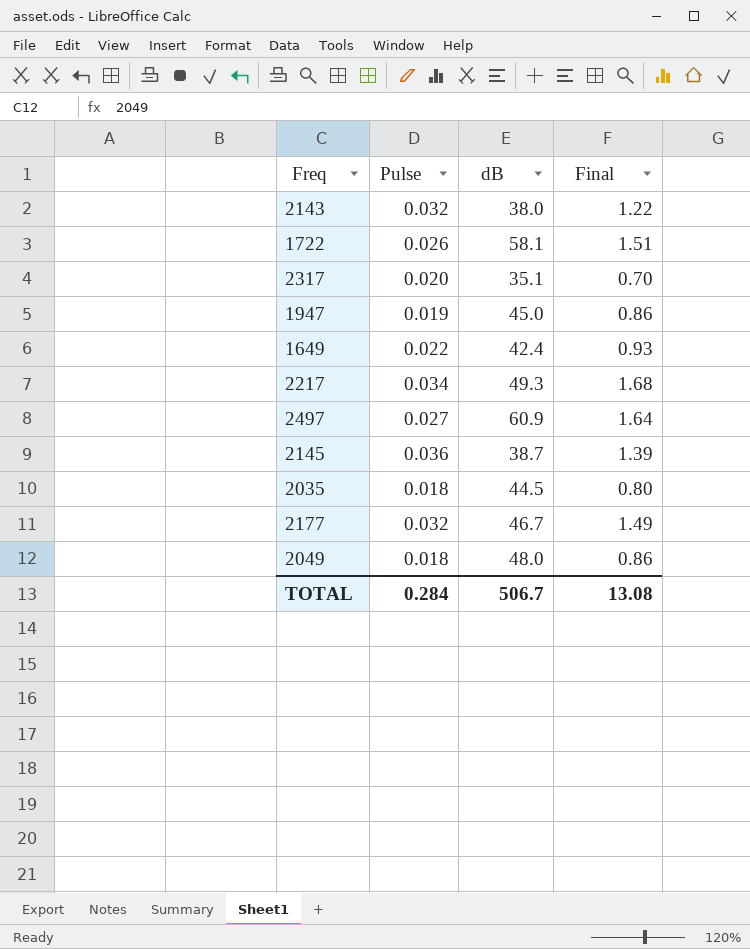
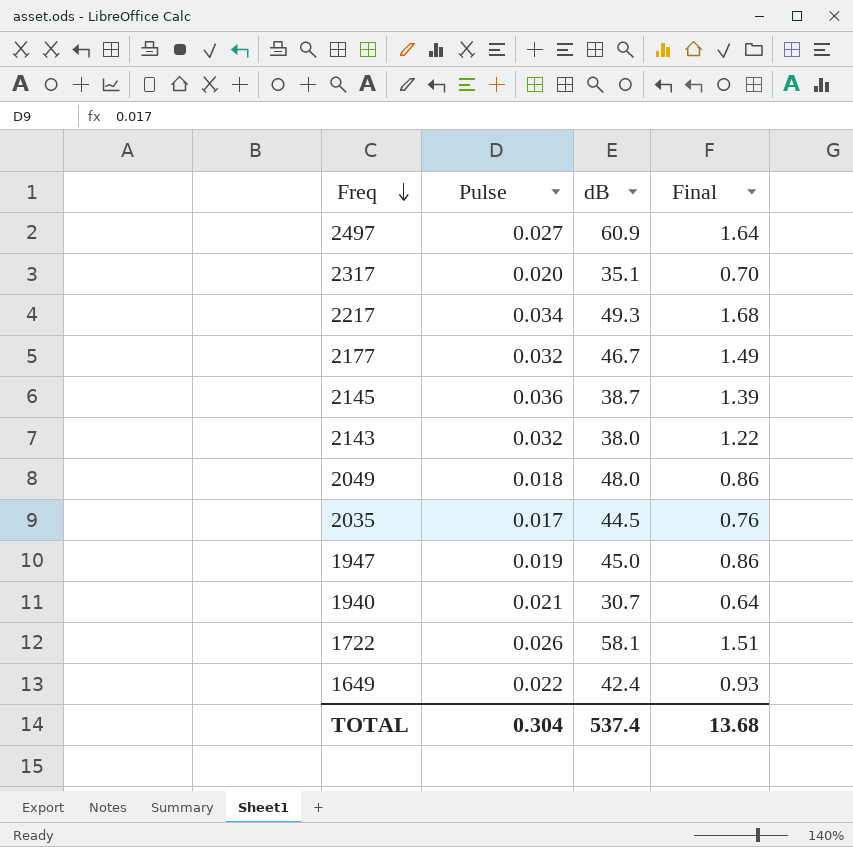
row order: none -> Freq descending
2035 | Pulse: 0.018 -> 0.017
2035 | Final: 0.80 -> 0.76
row 1940: none -> 0.021 | 30.7 | 0.64
TOTAL | Pulse: 0.284 -> 0.304
TOTAL | dB: 506.7 -> 537.4
TOTAL | Final: 13.08 -> 13.68

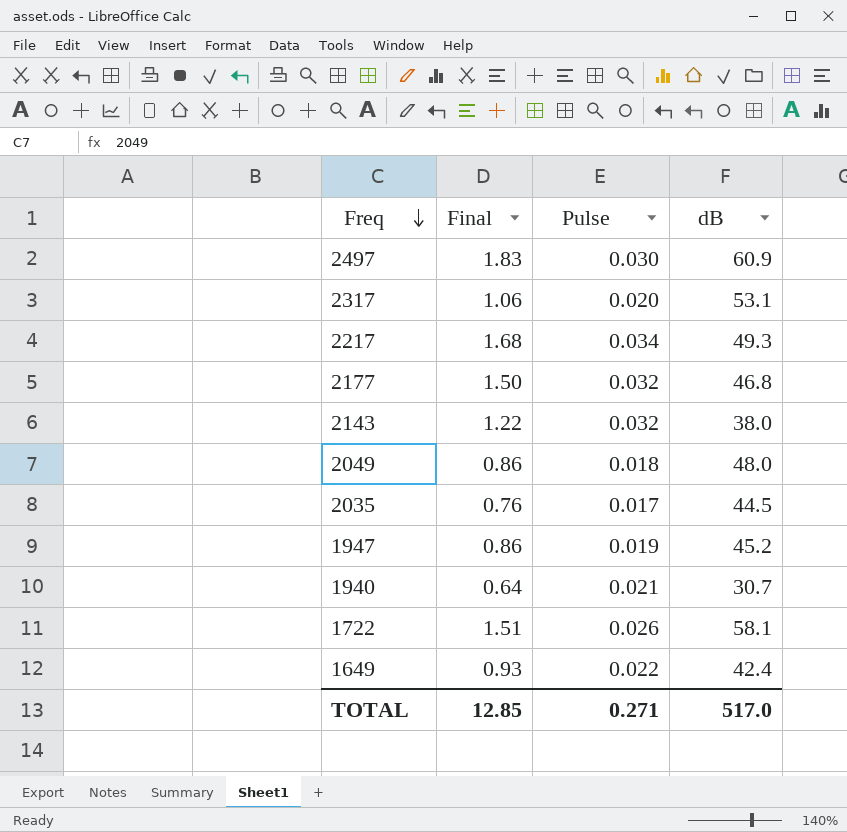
column Final | position: 4 -> 2
row 2145: 0.036 | 38.7 | 1.39 -> none
2497 | Final: 1.64 -> 1.83
2497 | Pulse: 0.027 -> 0.030
2317 | Final: 0.70 -> 1.06
2317 | dB: 35.1 -> 53.1
2177 | Final: 1.49 -> 1.50
2177 | dB: 46.7 -> 46.8
1947 | dB: 45.0 -> 45.2
TOTAL | Final: 13.68 -> 12.85
TOTAL | Pulse: 0.304 -> 0.271
TOTAL | dB: 537.4 -> 517.0

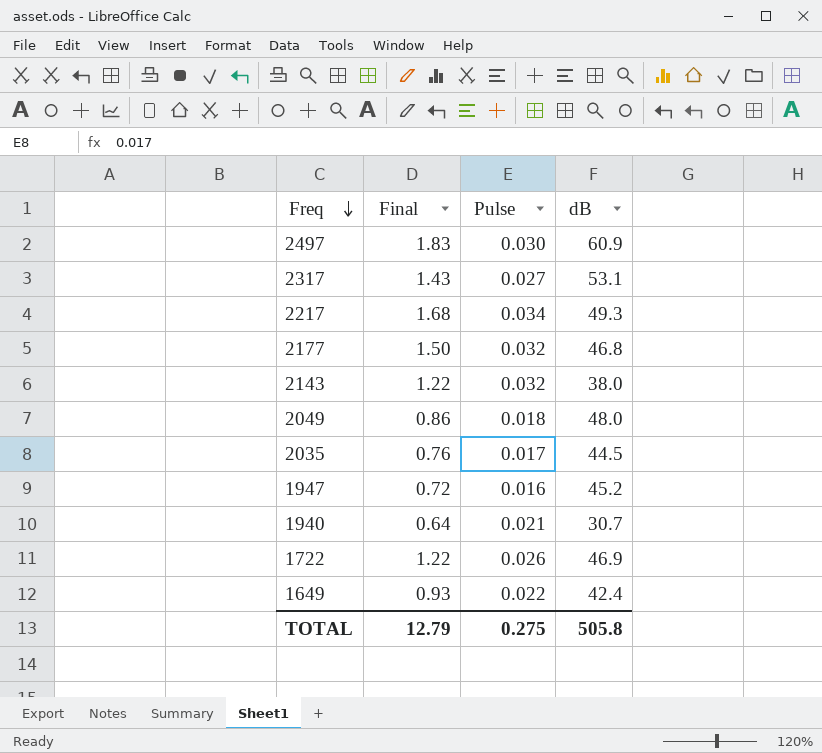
2317 | Final: 1.06 -> 1.43
2317 | Pulse: 0.020 -> 0.027
1947 | Final: 0.86 -> 0.72
1947 | Pulse: 0.019 -> 0.016
1722 | Final: 1.51 -> 1.22
1722 | dB: 58.1 -> 46.9
TOTAL | Final: 12.85 -> 12.79
TOTAL | Pulse: 0.271 -> 0.275
TOTAL | dB: 517.0 -> 505.8

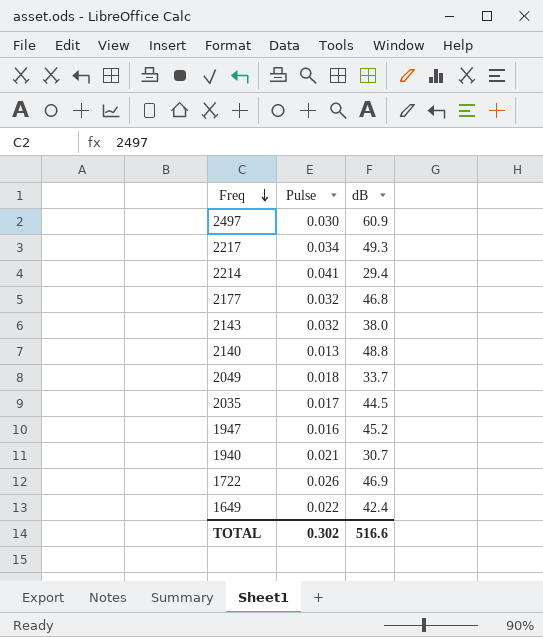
column Final | formula: [Pulse] * [dB] -> none
row 2317: 1.43 | 0.027 | 53.1 -> none
row 2214: none -> 0.041 | 29.4
row 2140: none -> 0.013 | 48.8
2049 | dB: 48.0 -> 33.7
TOTAL | Pulse: 0.275 -> 0.302
TOTAL | dB: 505.8 -> 516.6

